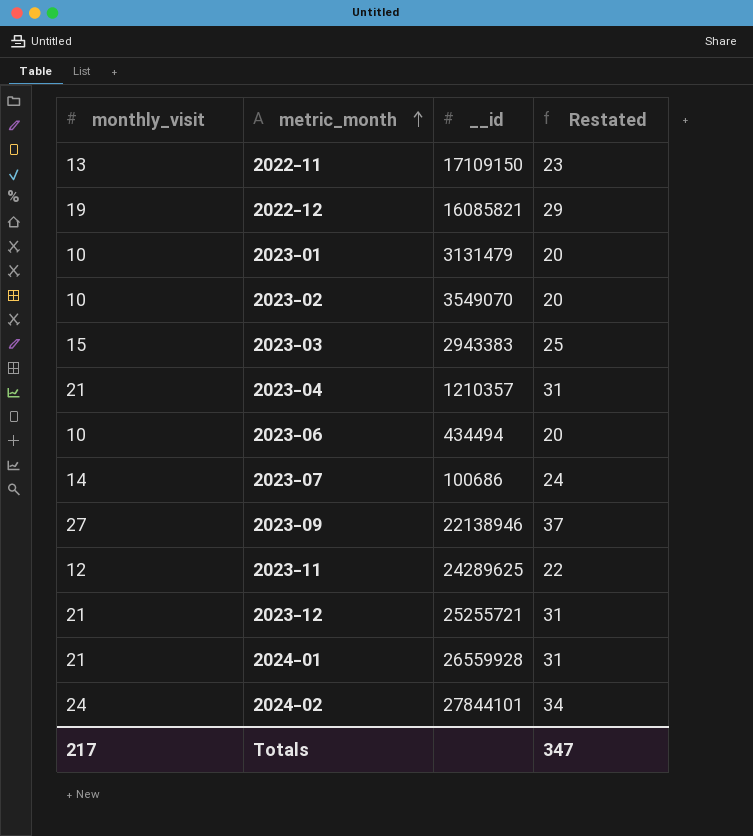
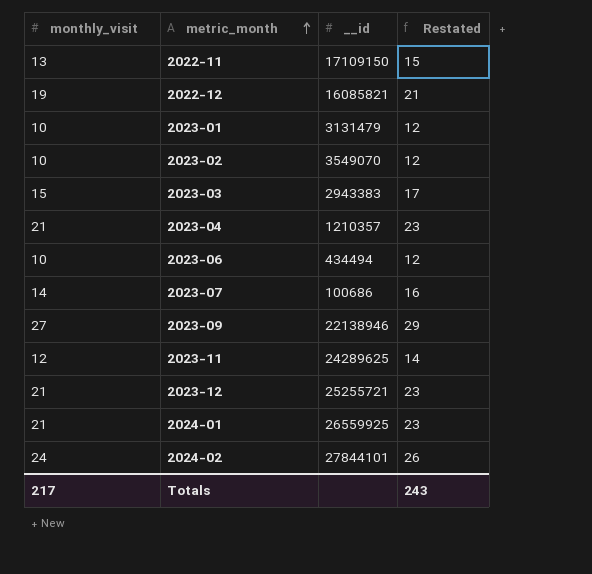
column Restated | formula: [monthly_visit] + 10 -> [monthly_visit] + 2
2024-01 | __id: 26559928 -> 26559925
Totals | Restated: 347 -> 243

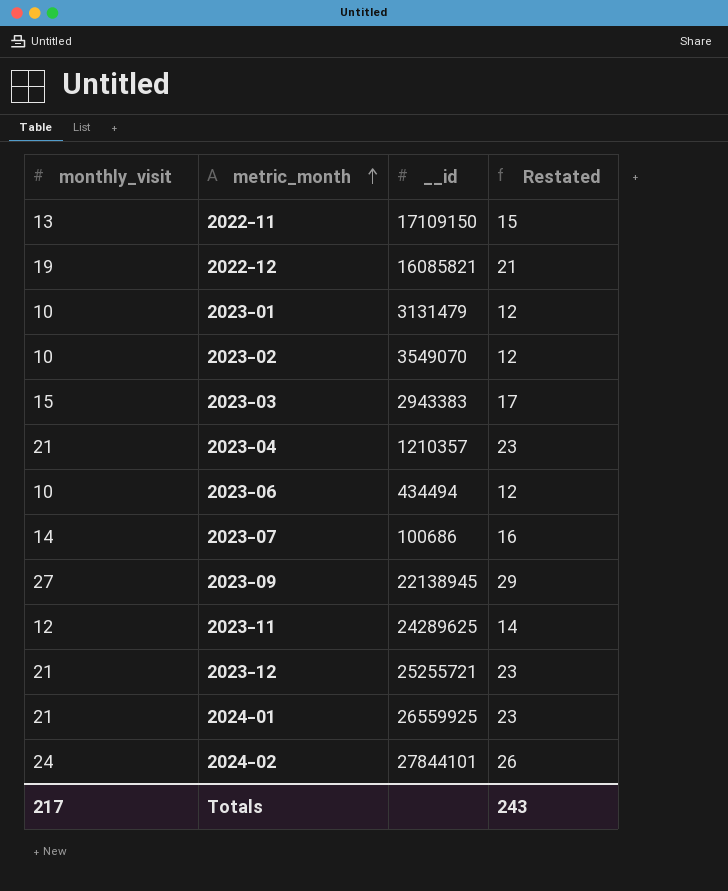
2023-09 | __id: 22138946 -> 22138945

